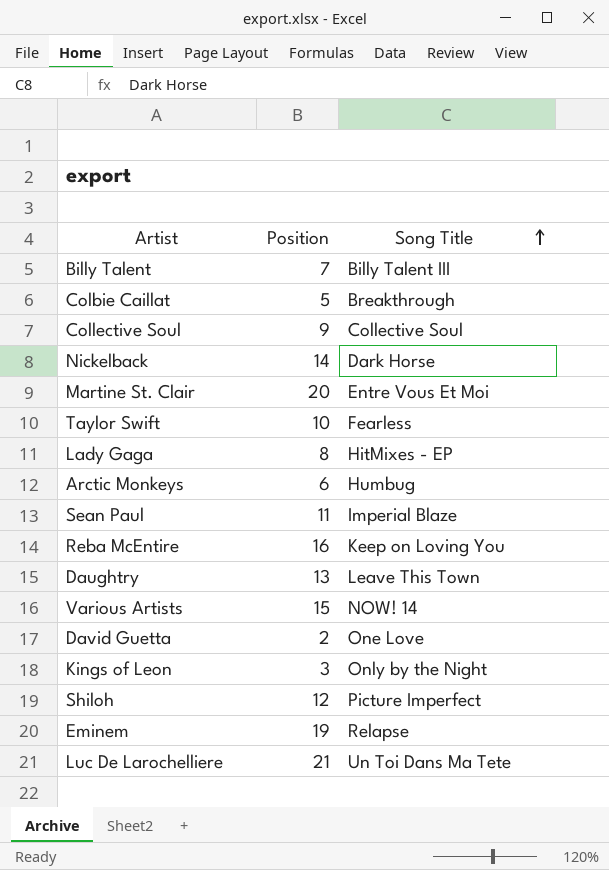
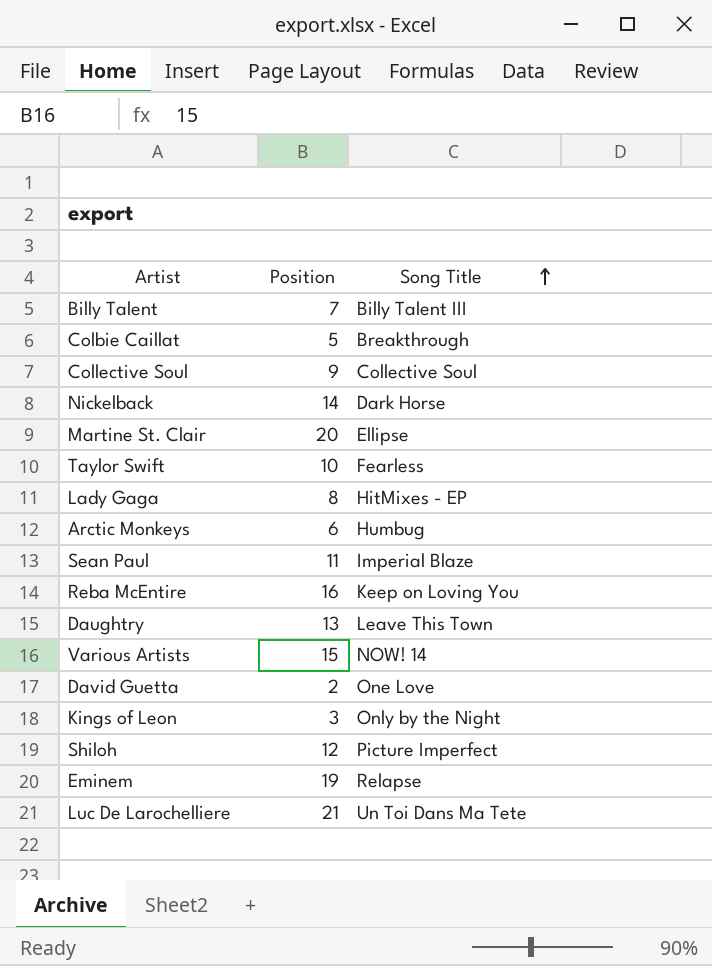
Martine St. Clair | Song Title: Entre Vous Et Moi -> Ellipse

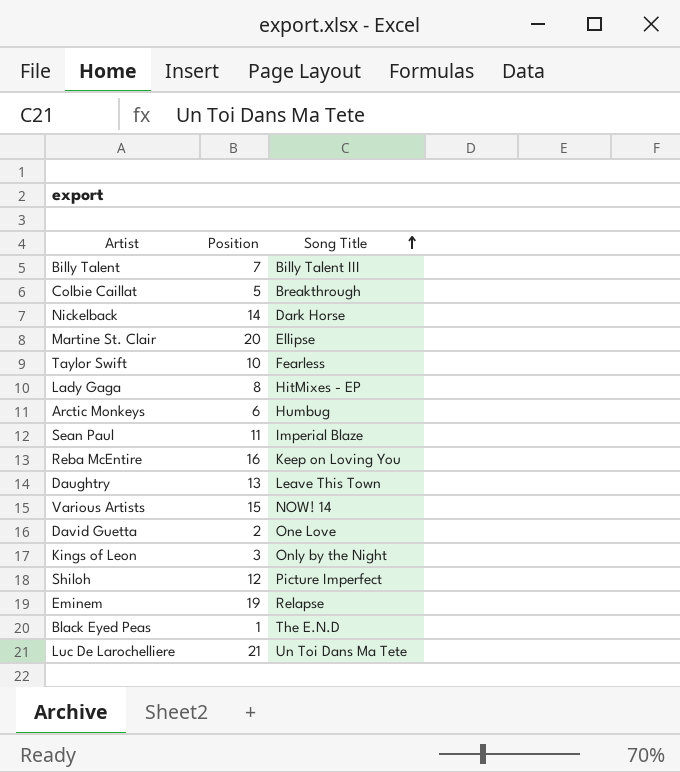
row Collective Soul: 9 | Collective Soul -> none
row Black Eyed Peas: none -> 1 | The E.N.D

